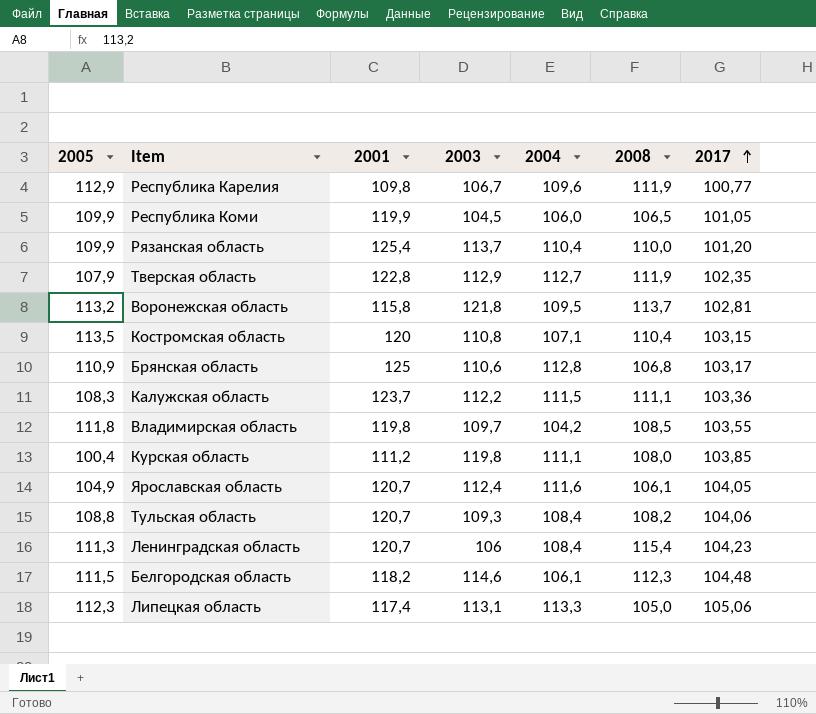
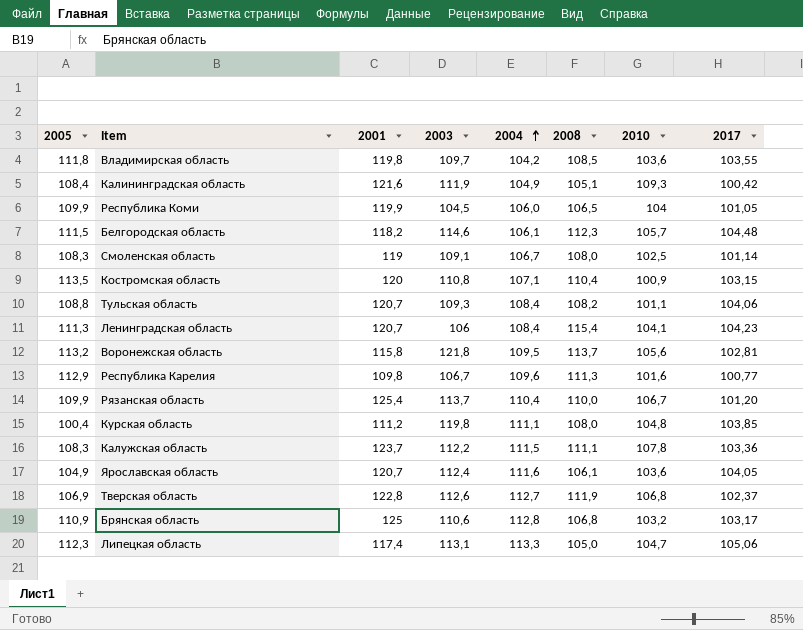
row order: 2017 ascending -> 2004 ascending
column 2010 | position: none -> 7
row Калининградская область: none -> 108,4 | 121,6 | 111,9 | 104,9 | 105,1 | 109,3 | 100,42
row Смоленская область: none -> 108,3 | 119 | 109,1 | 106,7 | 108,0 | 102,5 | 101,14
Республика Карелия | 2008: 111,9 -> 111,3
Тверская область | 2005: 107,9 -> 106,9
Тверская область | 2003: 112,9 -> 112,6
Тверская область | 2017: 102,35 -> 102,37

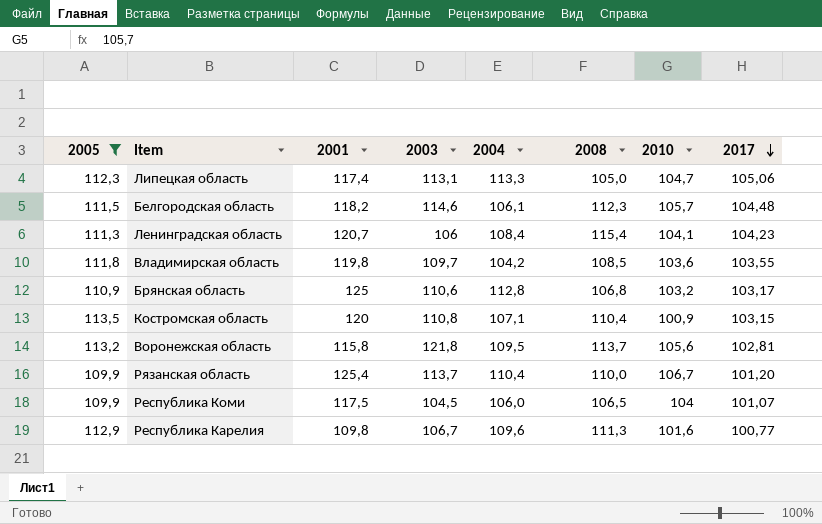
filter: none -> 2005 >= 109,9
row order: 2004 ascending -> 2017 descending
Республика Коми | 2001: 119,9 -> 117,5
Республика Коми | 2017: 101,05 -> 101,07

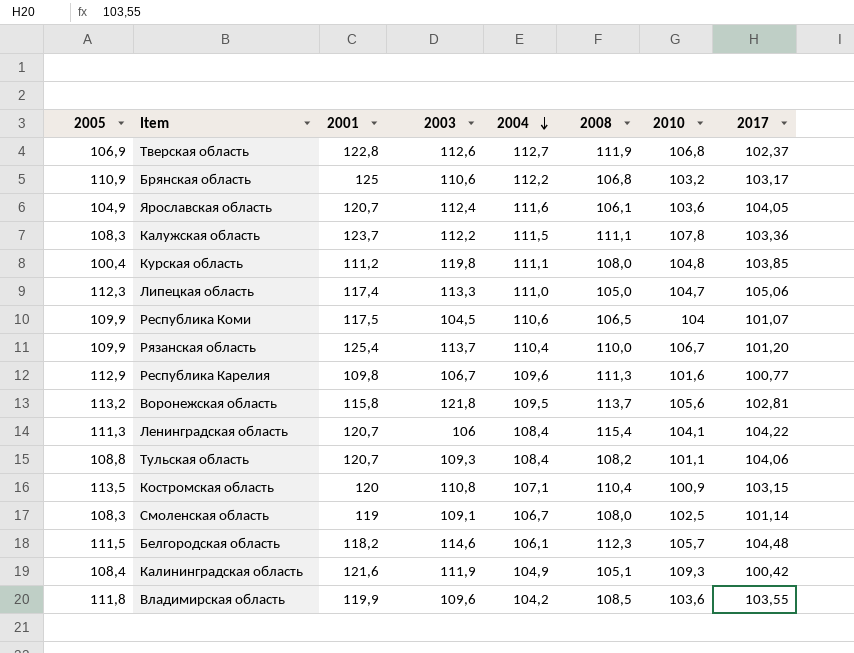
filter: 2005 >= 109,9 -> none
row order: 2017 descending -> 2004 descending
Брянская область | 2004: 112,8 -> 112,2
Липецкая область | 2003: 113,1 -> 113,3
Липецкая область | 2004: 113,3 -> 111,0
Республика Коми | 2004: 106,0 -> 110,6
Ленинградская область | 2017: 104,23 -> 104,22
Владимирская область | 2001: 119,8 -> 119,9
Владимирская область | 2003: 109,7 -> 109,6

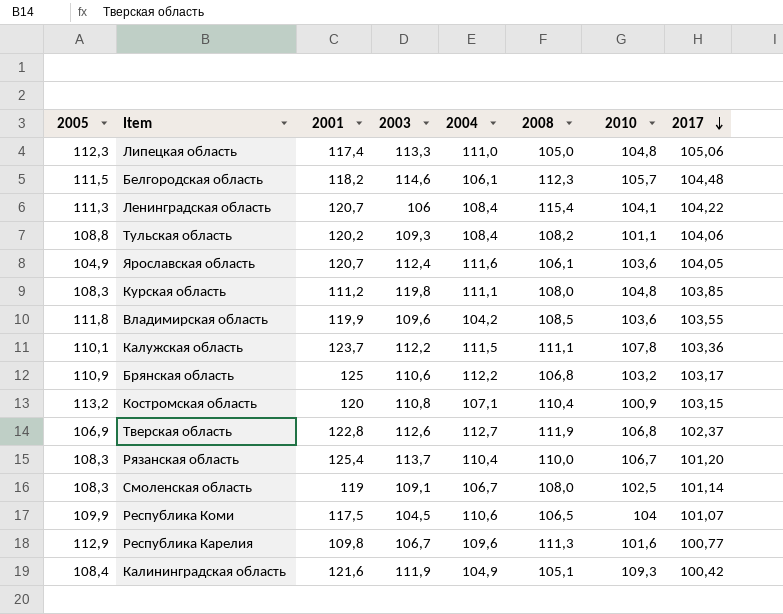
row order: 2004 descending -> 2017 descending
row Воронежская область: 113,2 | 115,8 | 121,8 | 109,5 | 113,7 | 105,6 | 102,81 -> none
Липецкая область | 2010: 104,7 -> 104,8
Тульская область | 2001: 120,7 -> 120,2
Курская область | 2005: 100,4 -> 108,3
Калужская область | 2005: 108,3 -> 110,1
Костромская область | 2005: 113,5 -> 113,2
Рязанская область | 2005: 109,9 -> 108,3

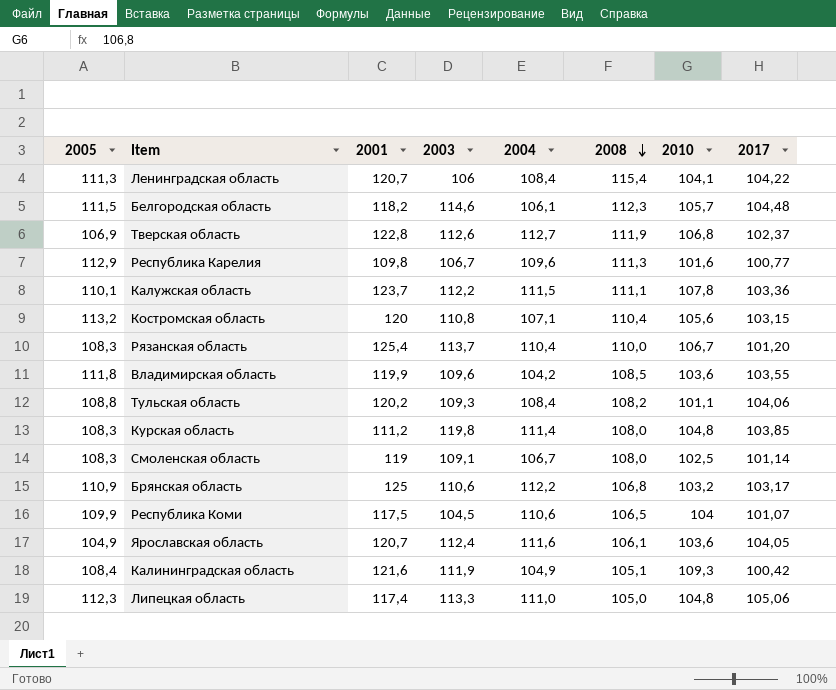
row order: 2017 descending -> 2008 descending
Костромская область | 2010: 100,9 -> 105,6
Курская область | 2004: 111,1 -> 111,4

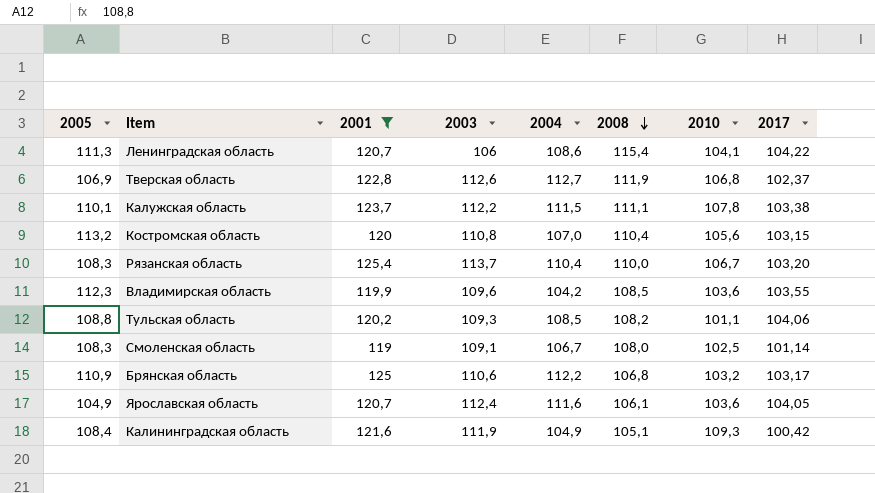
filter: none -> 2001 >= 119
Ленинградская область | 2004: 108,4 -> 108,6
Калужская область | 2017: 103,36 -> 103,38
Костромская область | 2004: 107,1 -> 107,0
Рязанская область | 2017: 101,20 -> 103,20
Владимирская область | 2005: 111,8 -> 112,3
Тульская область | 2004: 108,4 -> 108,5

